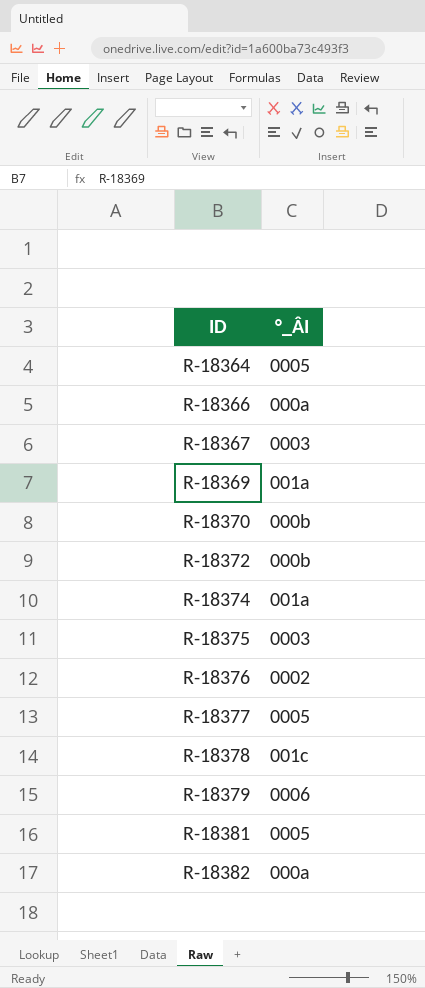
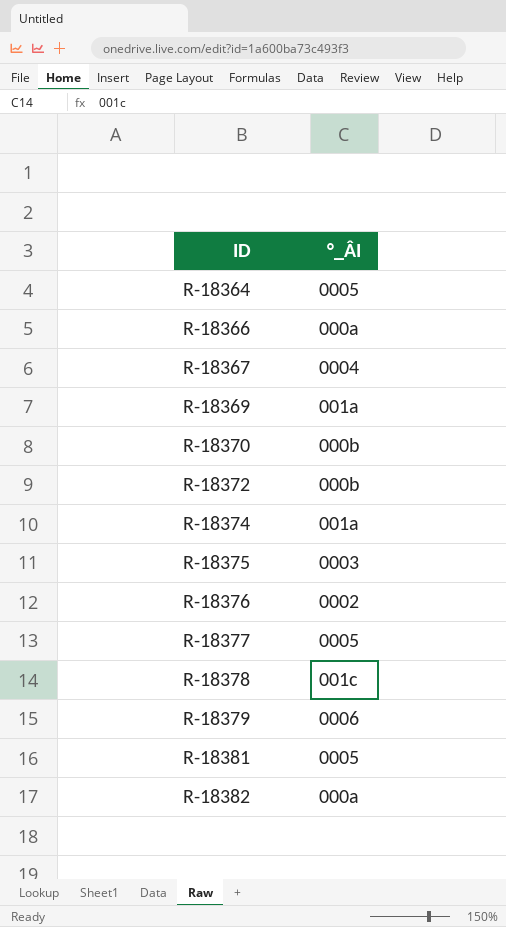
R-18367 | °_ÂI: 0003 -> 0004

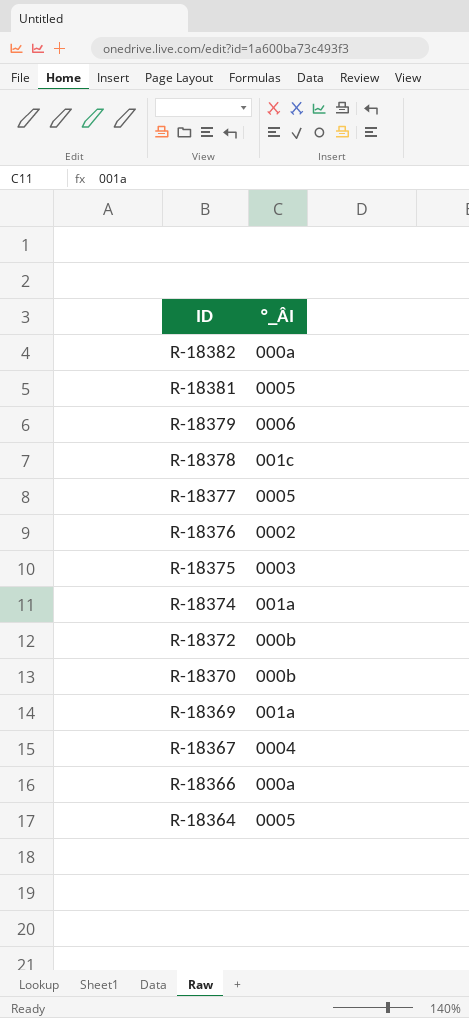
row order: ID ascending -> ID descending

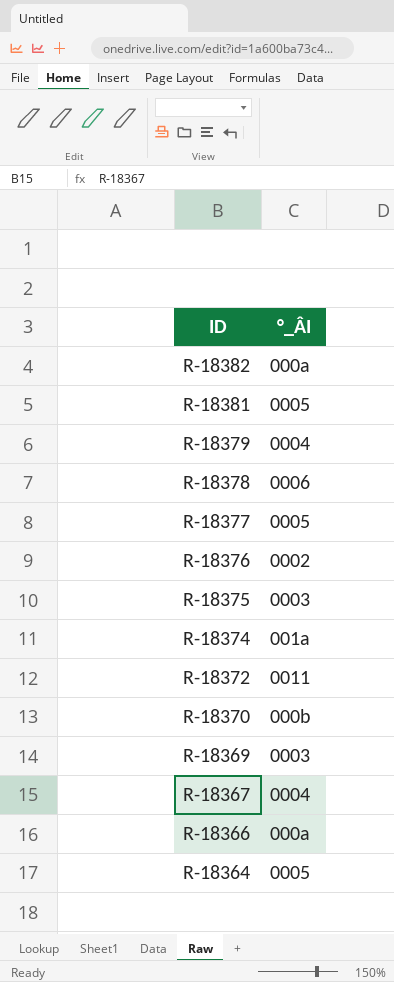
R-18379 | °_ÂI: 0006 -> 0004
R-18378 | °_ÂI: 001c -> 0006
R-18372 | °_ÂI: 000b -> 0011
R-18369 | °_ÂI: 001a -> 0003

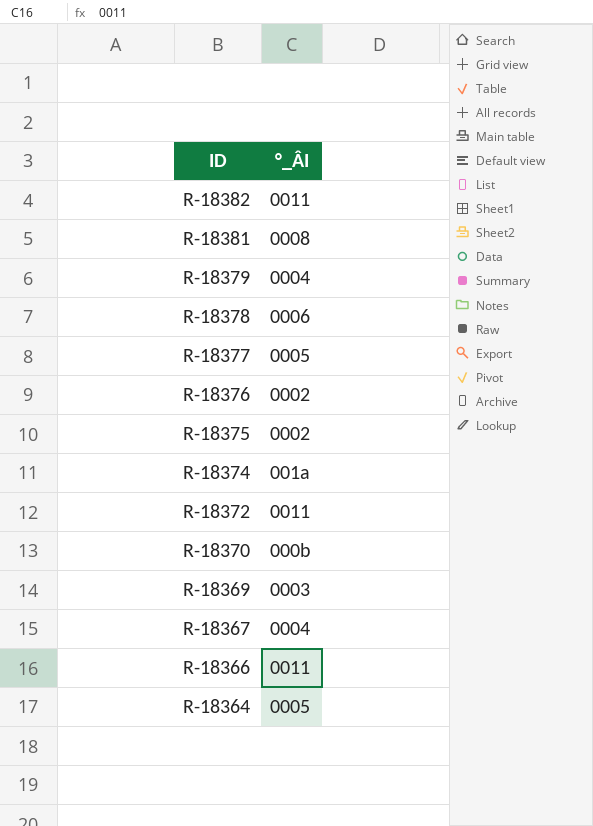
R-18382 | °_ÂI: 000a -> 0011
R-18381 | °_ÂI: 0005 -> 0008
R-18375 | °_ÂI: 0003 -> 0002
R-18366 | °_ÂI: 000a -> 0011

